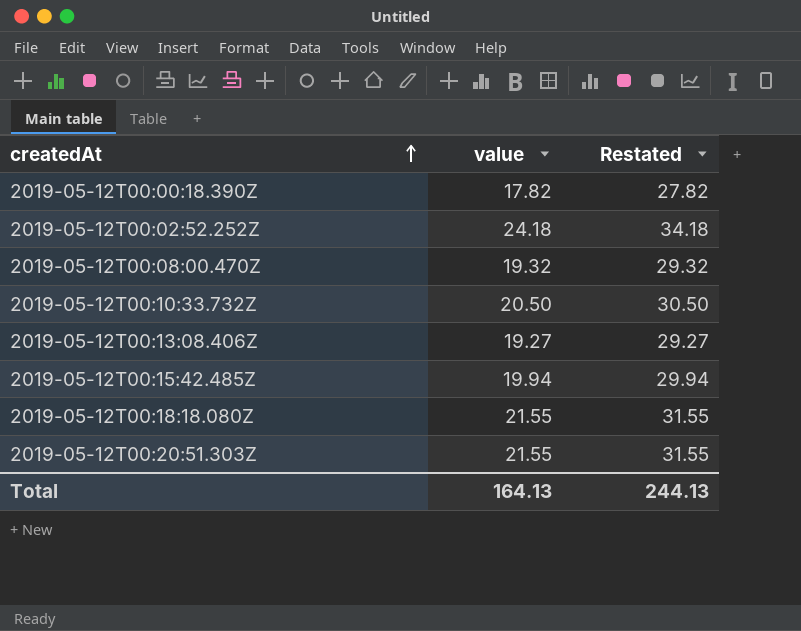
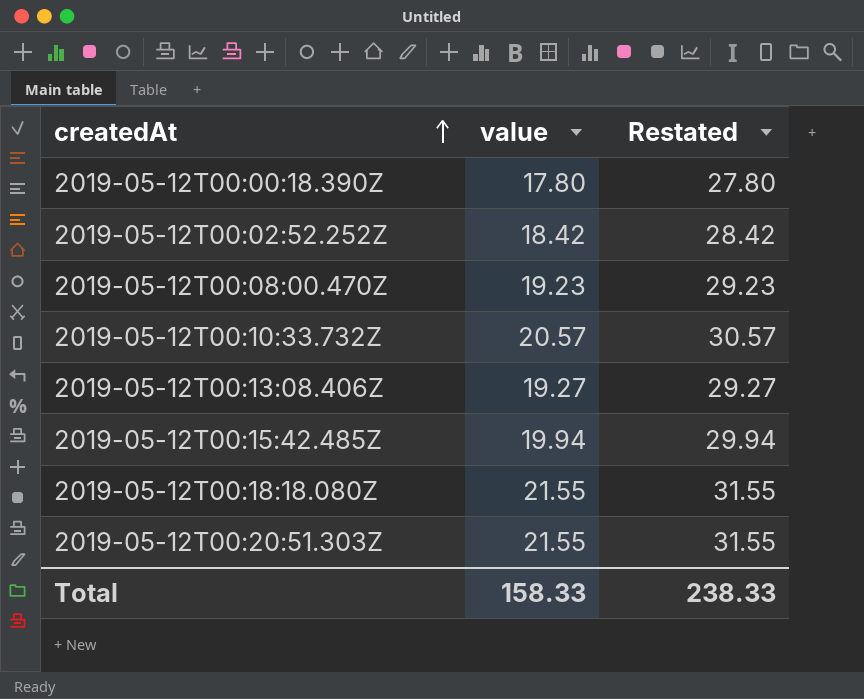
2019-05-12T00:00:18.390Z | value: 17.82 -> 17.80
2019-05-12T00:00:18.390Z | Restated: 27.82 -> 27.80
2019-05-12T00:02:52.252Z | value: 24.18 -> 18.42
2019-05-12T00:02:52.252Z | Restated: 34.18 -> 28.42
2019-05-12T00:08:00.470Z | value: 19.32 -> 19.23
2019-05-12T00:08:00.470Z | Restated: 29.32 -> 29.23
2019-05-12T00:10:33.732Z | value: 20.50 -> 20.57
2019-05-12T00:10:33.732Z | Restated: 30.50 -> 30.57
Total | value: 164.13 -> 158.33
Total | Restated: 244.13 -> 238.33

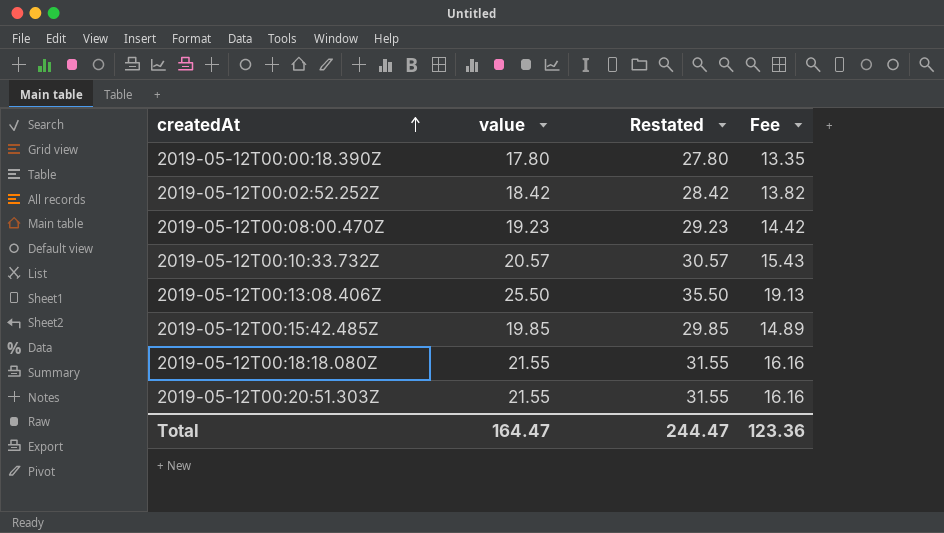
column Fee | formula: none -> [value] * 0.75
2019-05-12T00:13:08.406Z | value: 19.27 -> 25.50
2019-05-12T00:13:08.406Z | Restated: 29.27 -> 35.50
2019-05-12T00:15:42.485Z | value: 19.94 -> 19.85
2019-05-12T00:15:42.485Z | Restated: 29.94 -> 29.85
Total | value: 158.33 -> 164.47
Total | Restated: 238.33 -> 244.47

